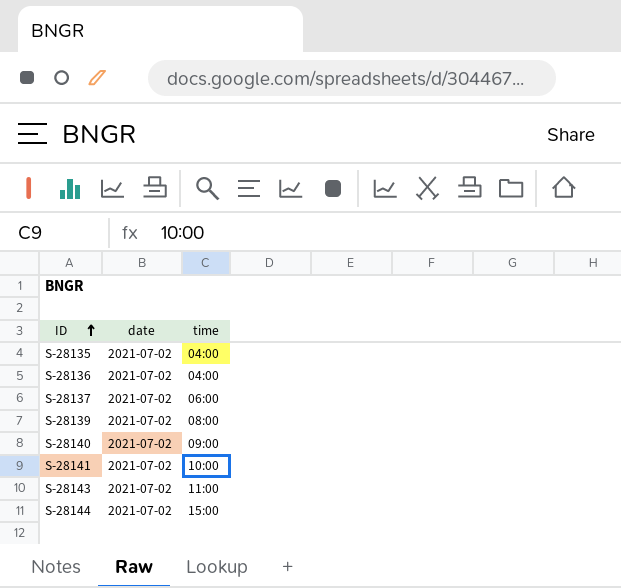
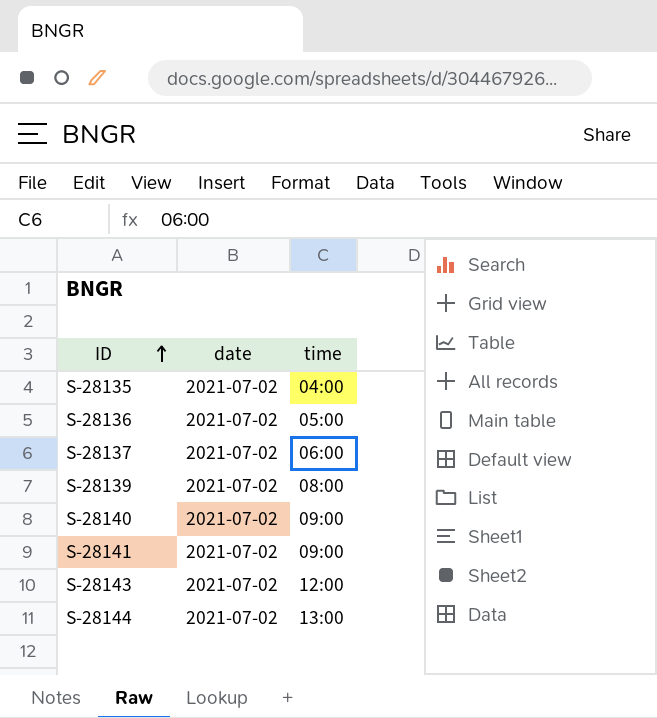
S-28136 | time: 04:00 -> 05:00
S-28141 | time: 10:00 -> 09:00
S-28143 | time: 11:00 -> 12:00
S-28144 | time: 15:00 -> 13:00

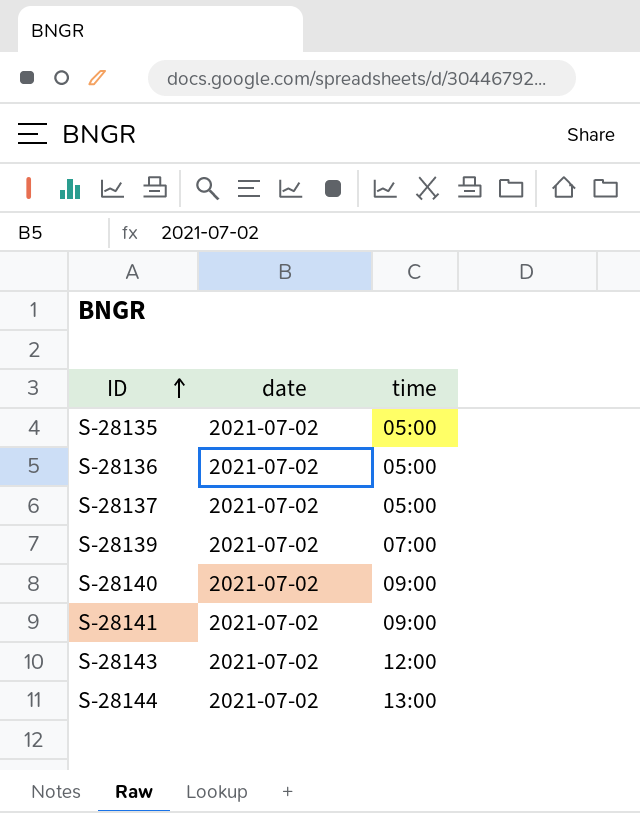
S-28135 | time: 04:00 -> 05:00
S-28137 | time: 06:00 -> 05:00
S-28139 | time: 08:00 -> 07:00

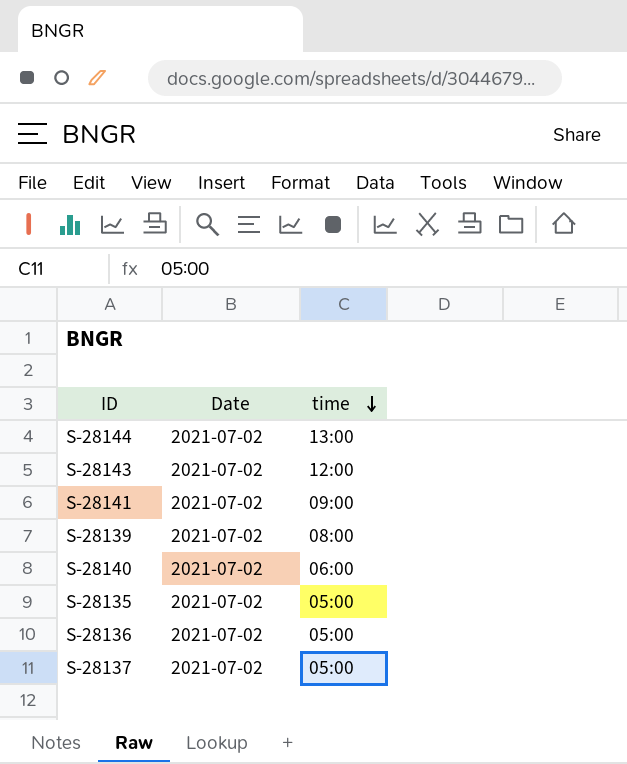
row order: ID ascending -> time descending
column name: date -> Date
S-28139 | time: 07:00 -> 08:00
S-28140 | time: 09:00 -> 06:00

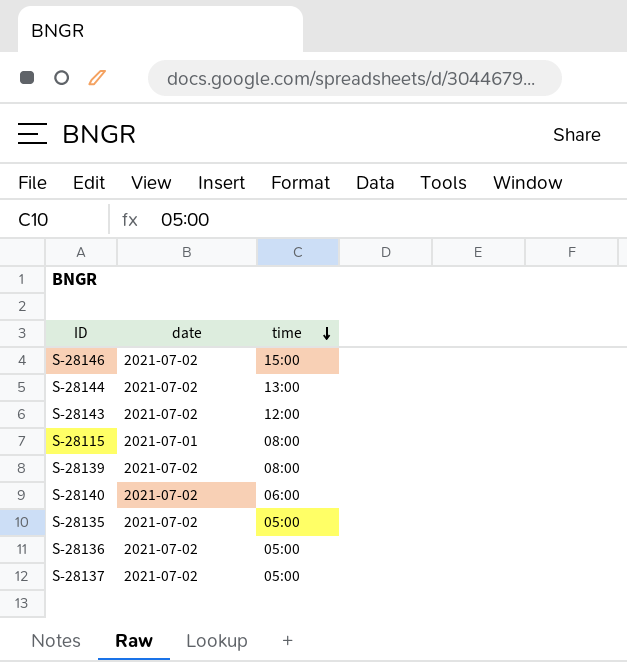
column name: Date -> date
row S-28141: 2021-07-02 | 09:00 -> none
row S-28146: none -> 2021-07-02 | 15:00
row S-28115: none -> 2021-07-01 | 08:00

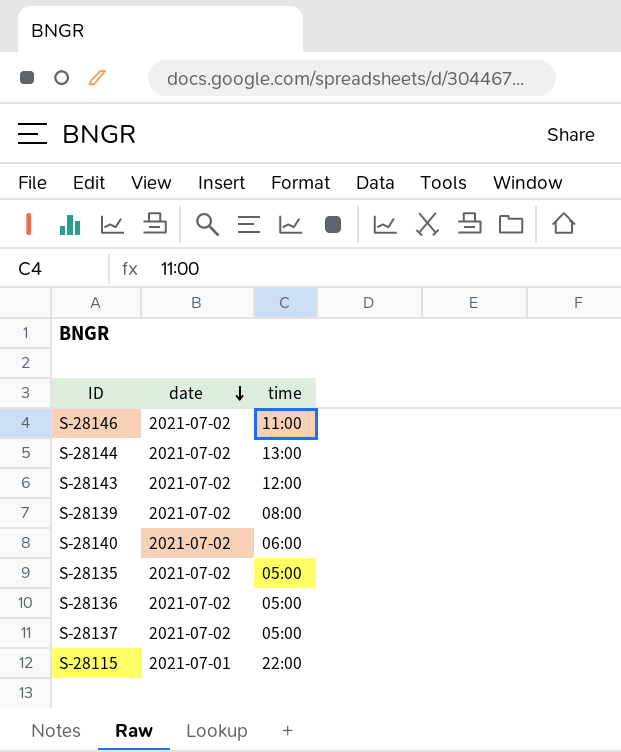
row order: time descending -> date descending
S-28146 | time: 15:00 -> 11:00
S-28115 | time: 08:00 -> 22:00

